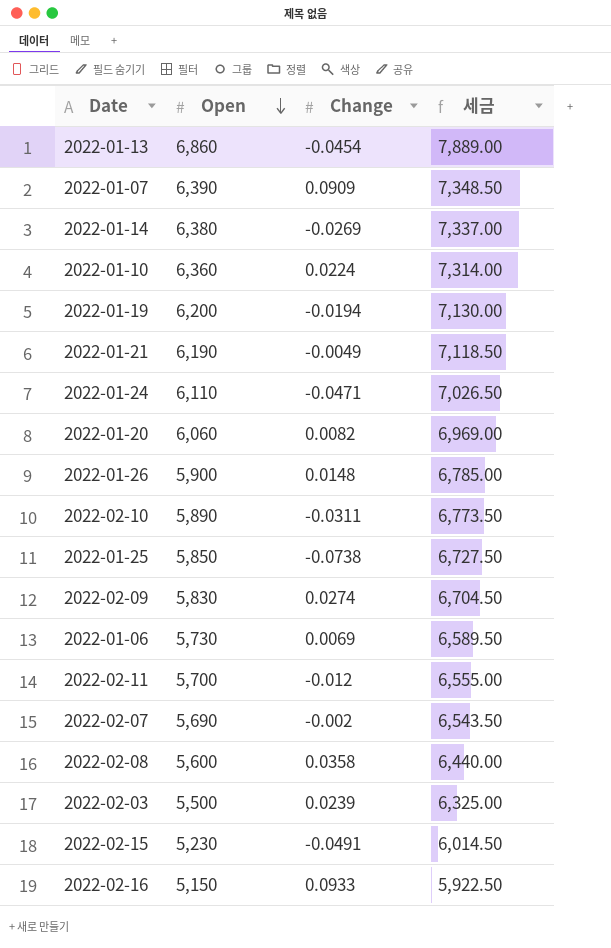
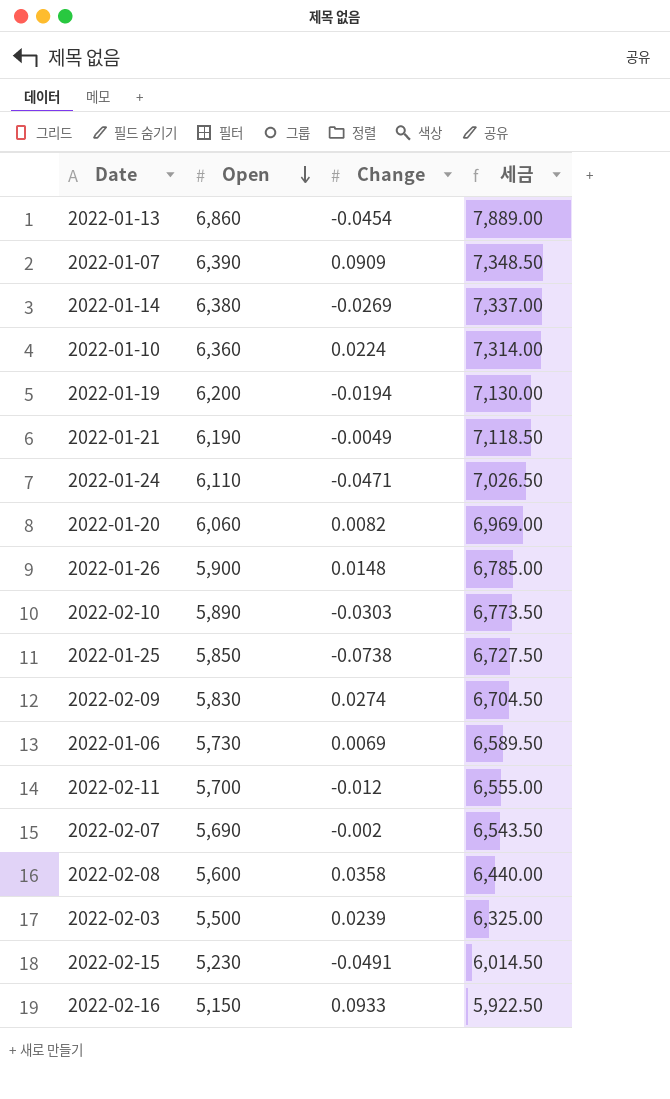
2022-02-10 | Change: -0.0311 -> -0.0303

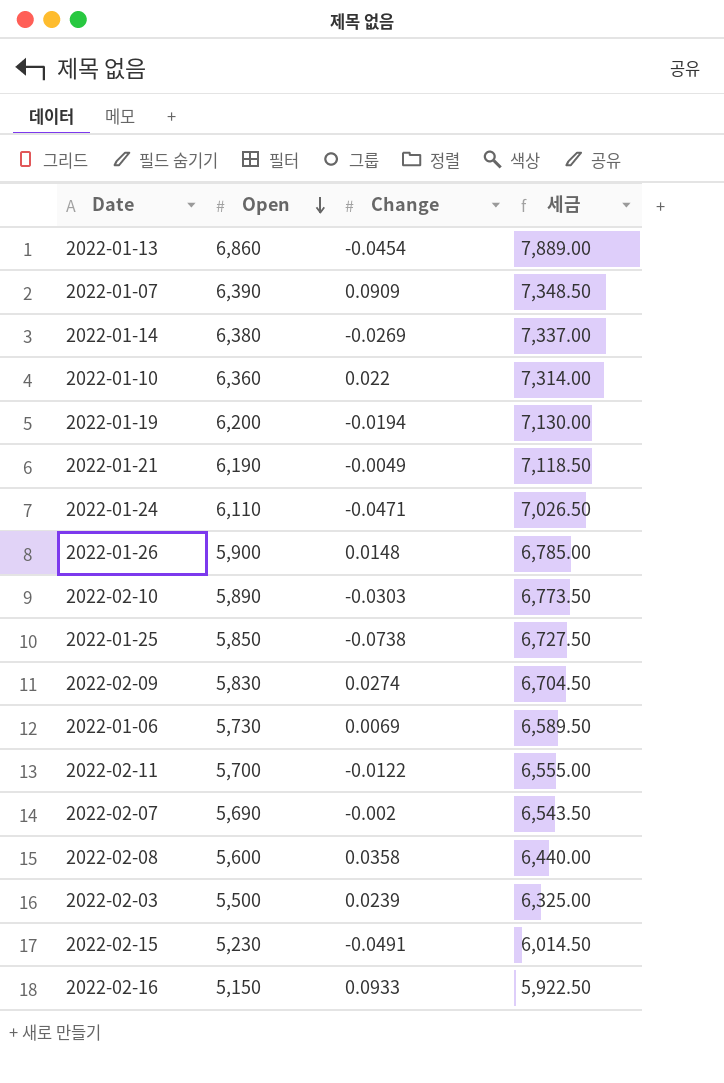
row 2022-01-20: 6,060 | 0.0082 | 6,969.00 -> none
2022-01-10 | Change: 0.0224 -> 0.022
2022-02-11 | Change: -0.012 -> -0.0122

